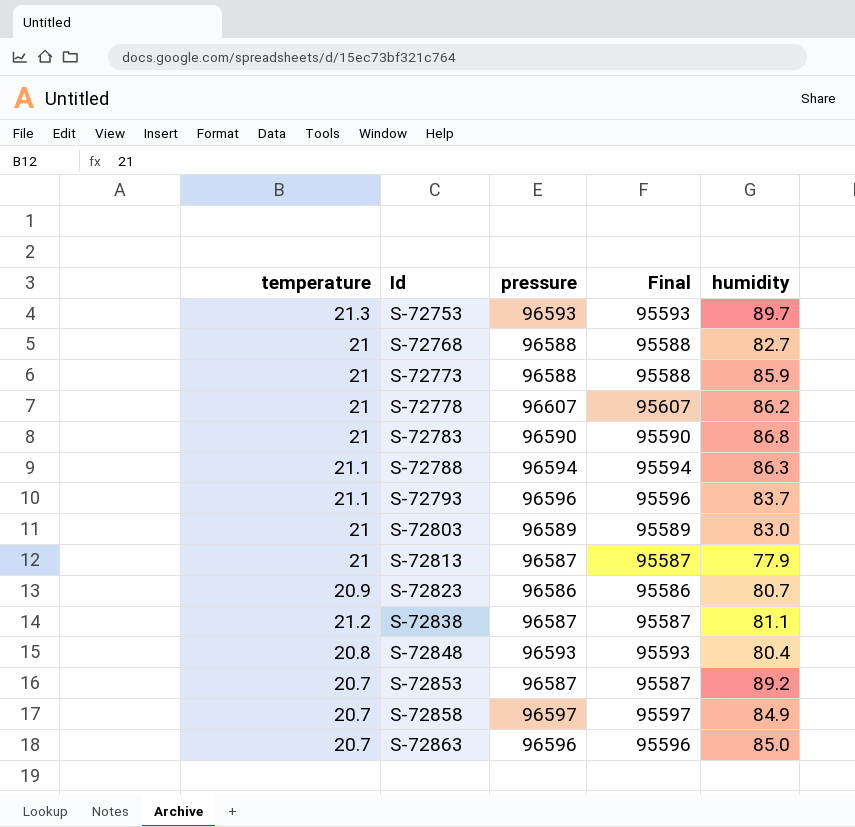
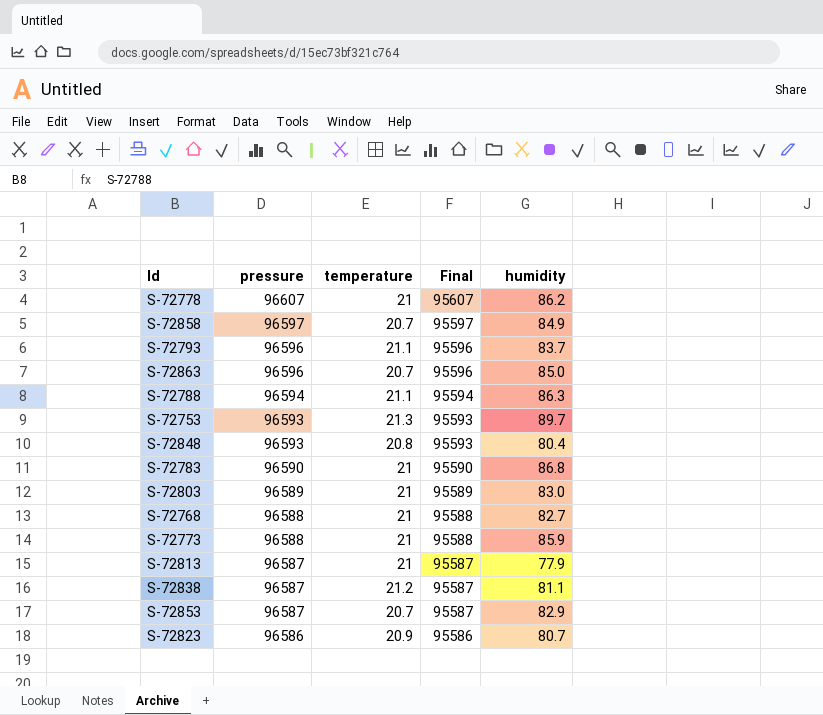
row order: Id ascending -> pressure descending
column temperature | position: 1 -> 3
S-72853 | humidity: 89.2 -> 82.9

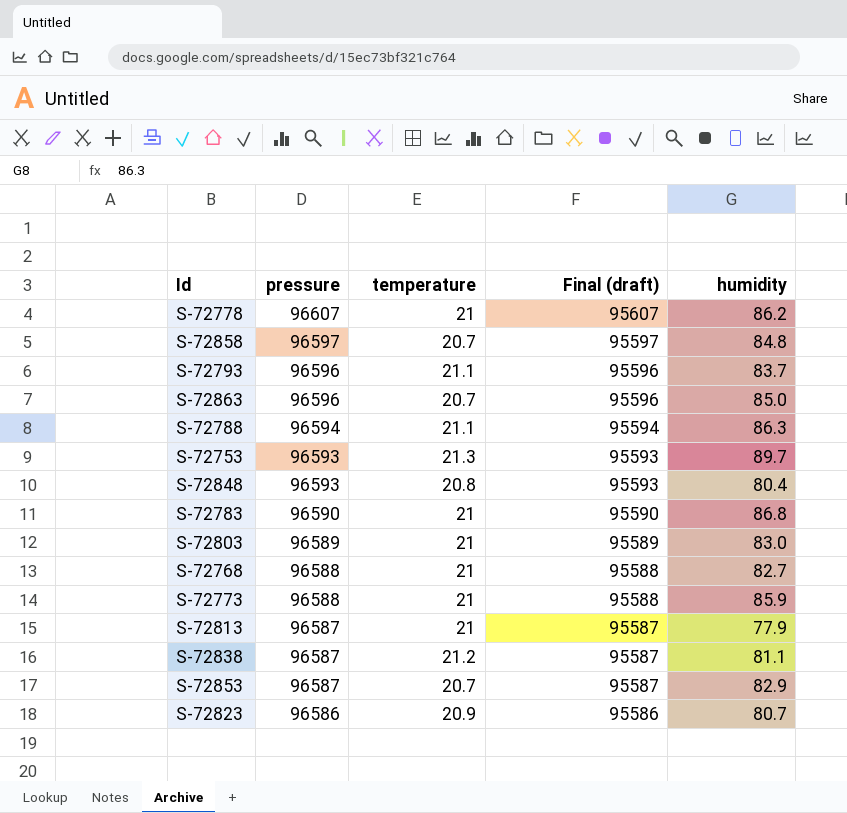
column name: Final -> Final (draft)
S-72858 | humidity: 84.9 -> 84.8

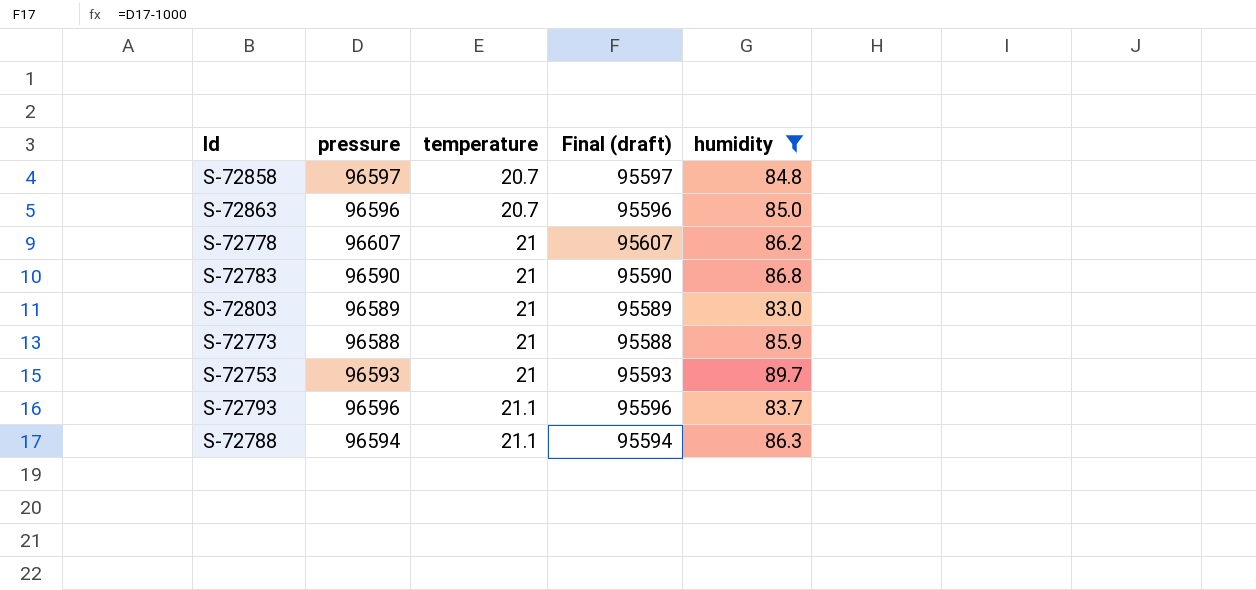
filter: none -> humidity >= 83.0
row order: pressure descending -> temperature ascending
S-72753 | temperature: 21.3 -> 21

